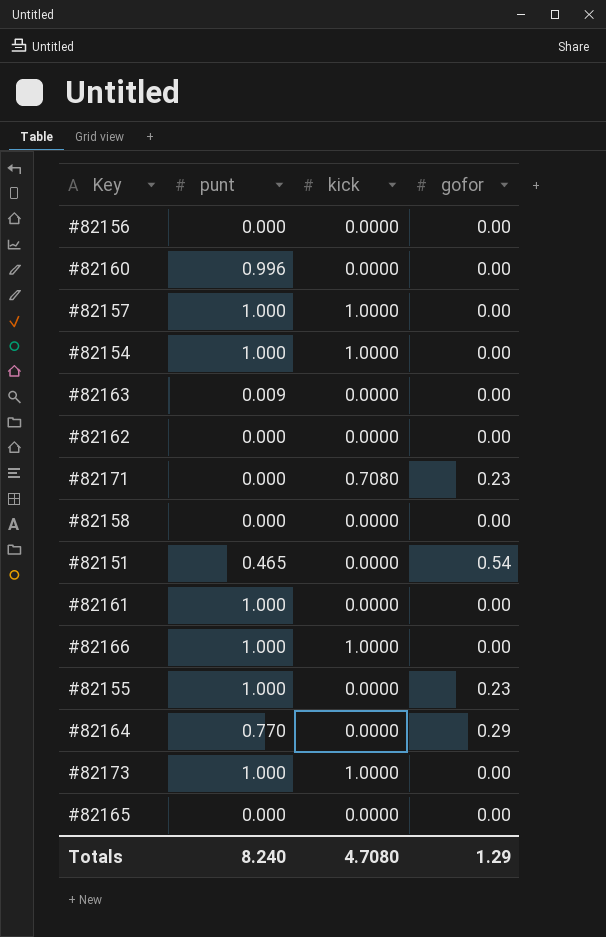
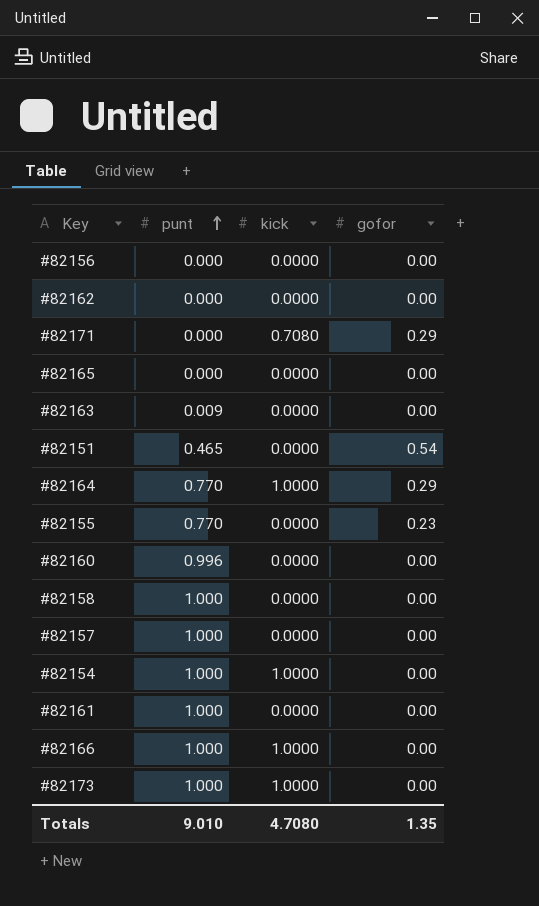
row order: none -> punt ascending
#82171 | gofor: 0.23 -> 0.29
#82164 | kick: 0.0000 -> 1.0000
#82155 | punt: 1.000 -> 0.770
#82158 | punt: 0.000 -> 1.000
#82157 | kick: 1.0000 -> 0.0000
Totals | punt: 8.240 -> 9.010
Totals | gofor: 1.29 -> 1.35

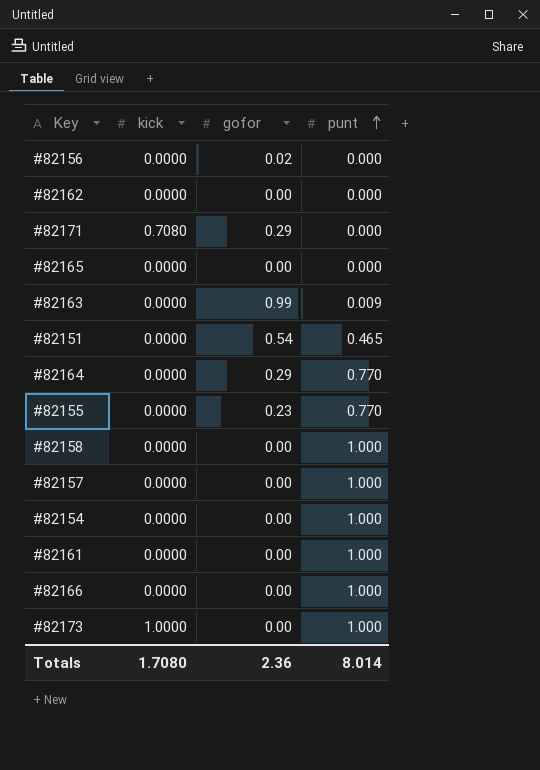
column punt | position: 2 -> 4
row #82160: 0.996 | 0.0000 | 0.00 -> none
#82156 | gofor: 0.00 -> 0.02
#82163 | gofor: 0.00 -> 0.99
#82164 | kick: 1.0000 -> 0.0000
#82154 | kick: 1.0000 -> 0.0000
#82166 | kick: 1.0000 -> 0.0000
Totals | kick: 4.7080 -> 1.7080
Totals | gofor: 1.35 -> 2.36
Totals | punt: 9.010 -> 8.014

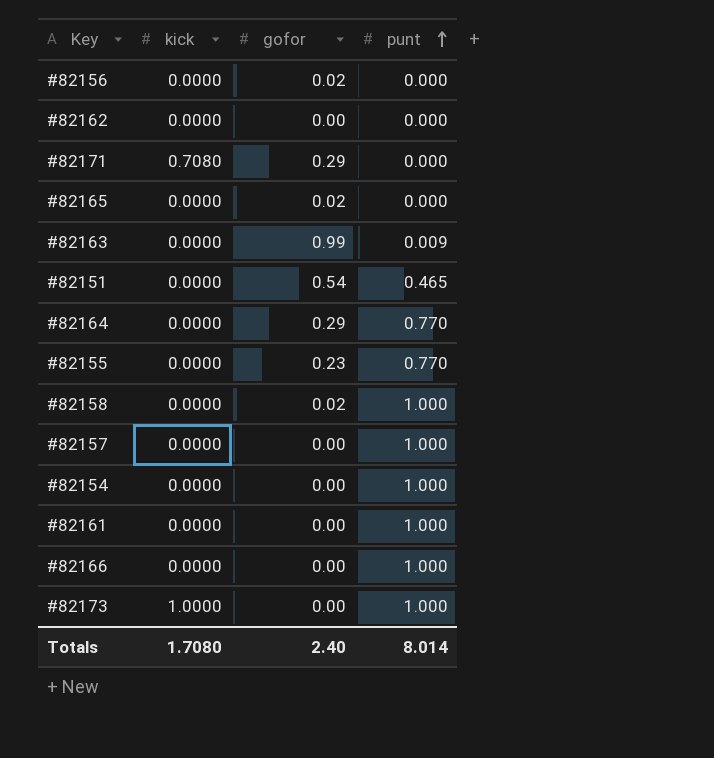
#82165 | gofor: 0.00 -> 0.02
#82158 | gofor: 0.00 -> 0.02
Totals | gofor: 2.36 -> 2.40

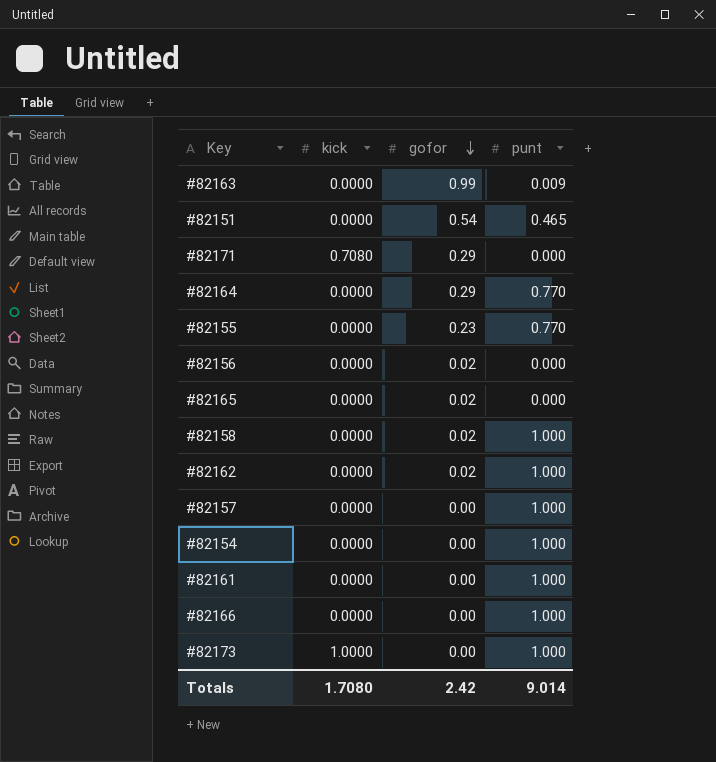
row order: punt ascending -> gofor descending
#82162 | gofor: 0.00 -> 0.02
#82162 | punt: 0.000 -> 1.000
Totals | gofor: 2.40 -> 2.42
Totals | punt: 8.014 -> 9.014

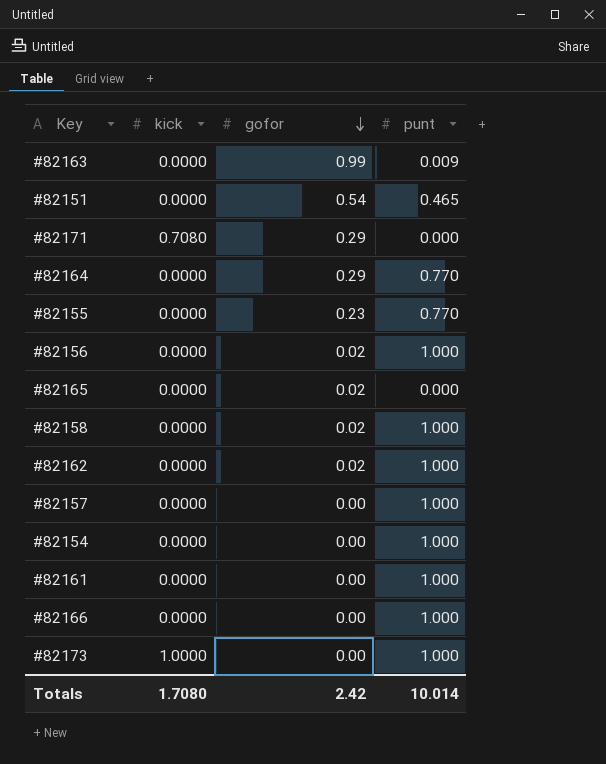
#82156 | punt: 0.000 -> 1.000
Totals | punt: 9.014 -> 10.014

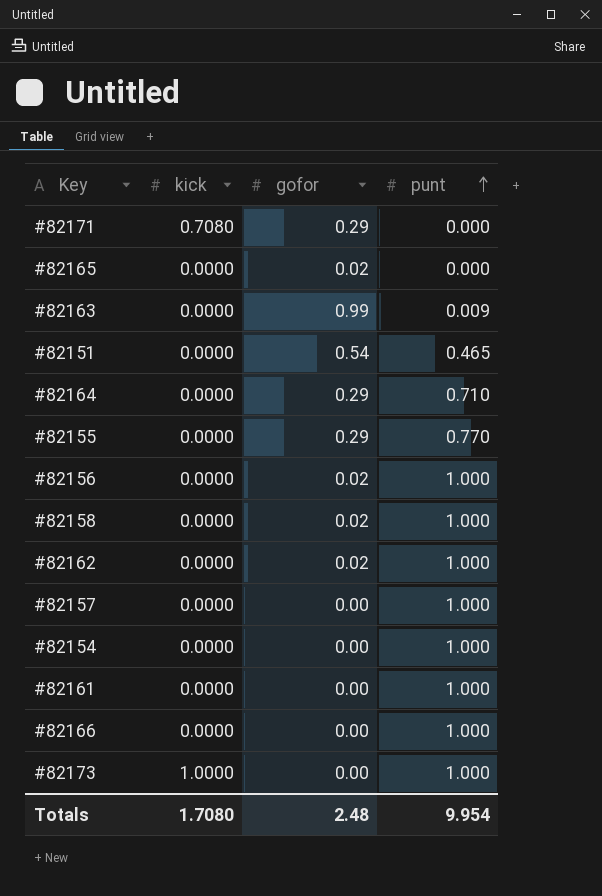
row order: gofor descending -> punt ascending
#82164 | punt: 0.770 -> 0.710
#82155 | gofor: 0.23 -> 0.29
Totals | gofor: 2.42 -> 2.48
Totals | punt: 10.014 -> 9.954

